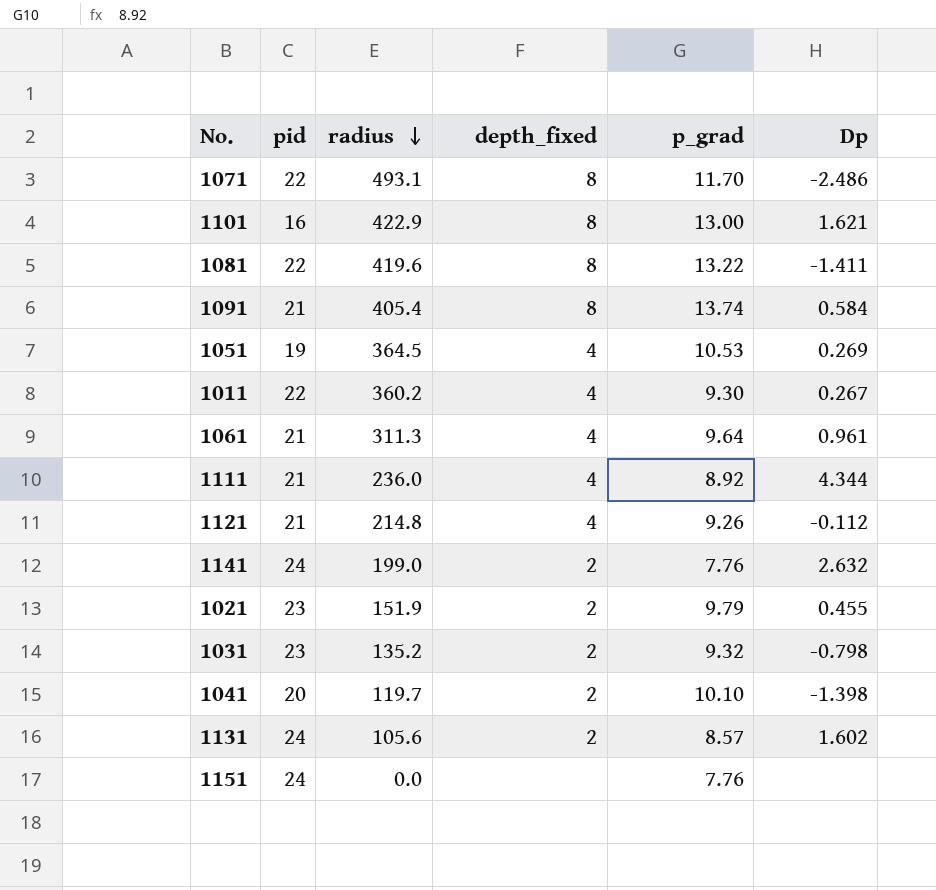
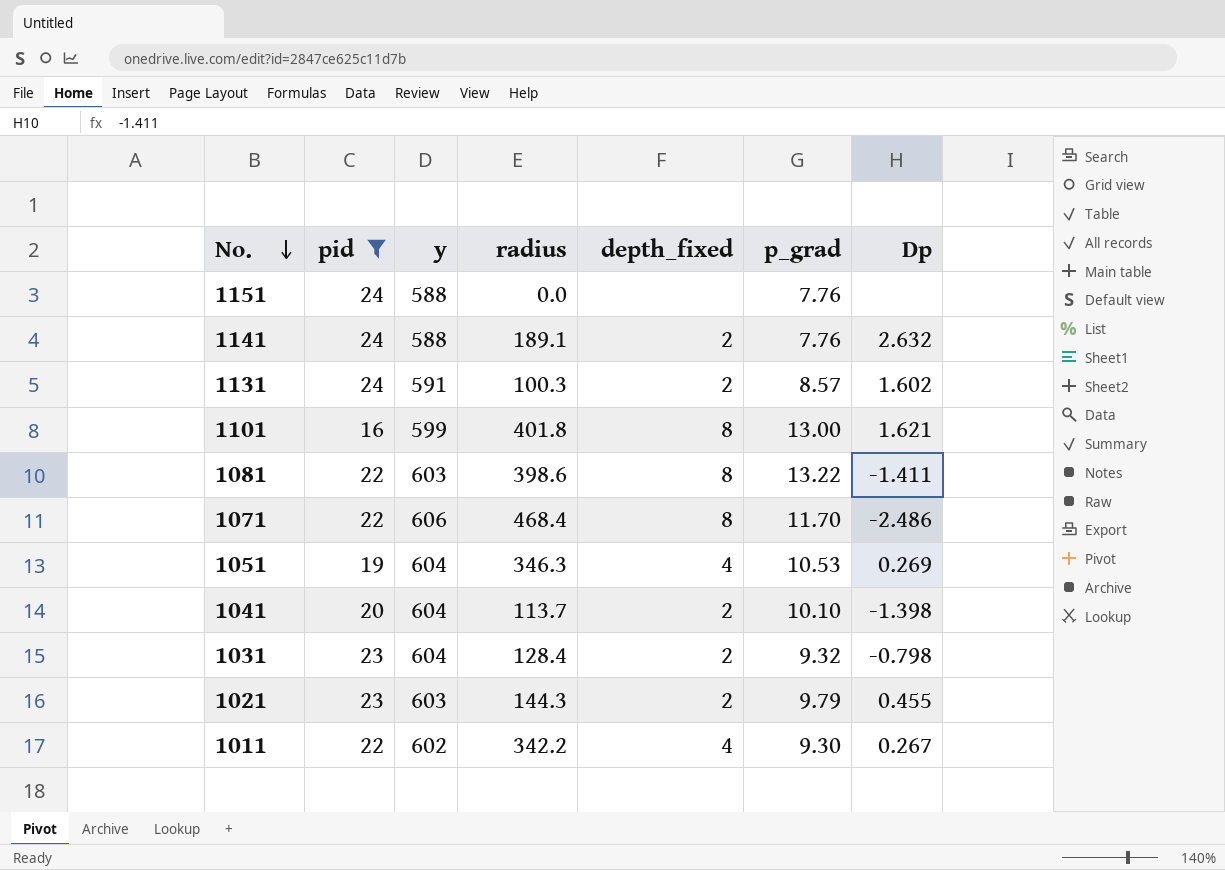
filter: none -> pid != 21
row order: radius descending -> No. descending
column y | position: none -> 3
1141 | radius: 199.0 -> 189.1
1131 | radius: 105.6 -> 100.3
1101 | radius: 422.9 -> 401.8
1081 | radius: 419.6 -> 398.6
1071 | radius: 493.1 -> 468.4
1051 | radius: 364.5 -> 346.3
1041 | radius: 119.7 -> 113.7
1031 | radius: 135.2 -> 128.4
1021 | radius: 151.9 -> 144.3
1011 | radius: 360.2 -> 342.2

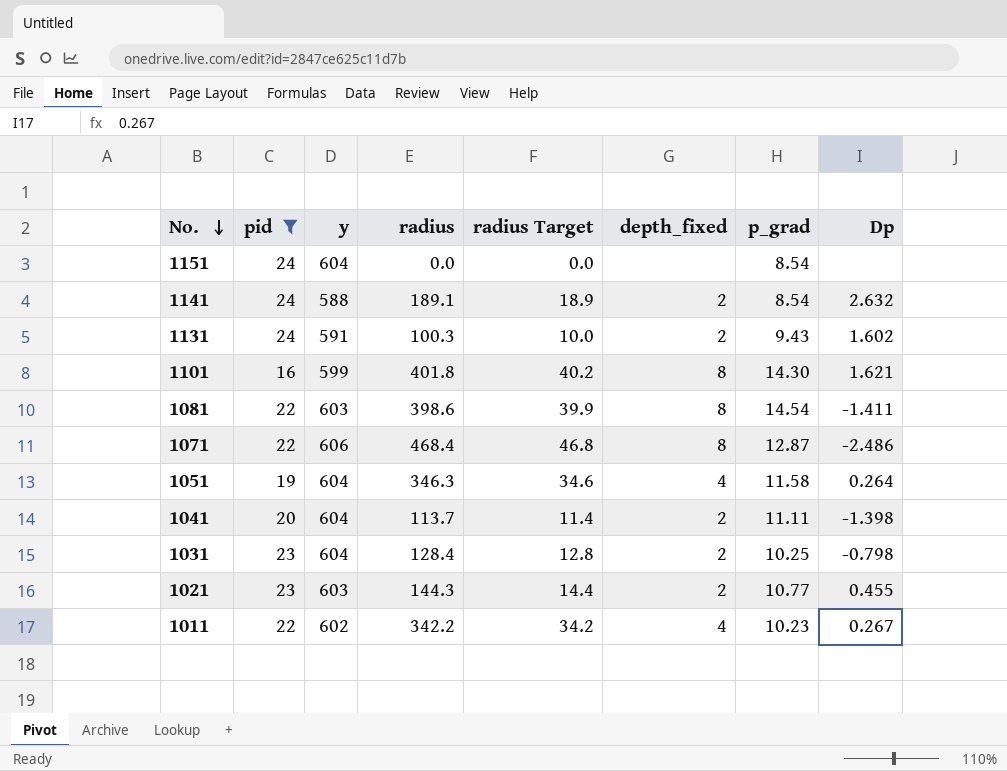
column radius Target | formula: none -> [radius] * 0.1
1151 | y: 588 -> 604
1151 | p_grad: 7.76 -> 8.54
1141 | p_grad: 7.76 -> 8.54
1131 | p_grad: 8.57 -> 9.43
1101 | p_grad: 13.00 -> 14.30
1081 | p_grad: 13.22 -> 14.54
1071 | p_grad: 11.70 -> 12.87
1051 | p_grad: 10.53 -> 11.58
1051 | Dp: 0.269 -> 0.264
1041 | p_grad: 10.10 -> 11.11
1031 | p_grad: 9.32 -> 10.25
1021 | p_grad: 9.79 -> 10.77
1011 | p_grad: 9.30 -> 10.23

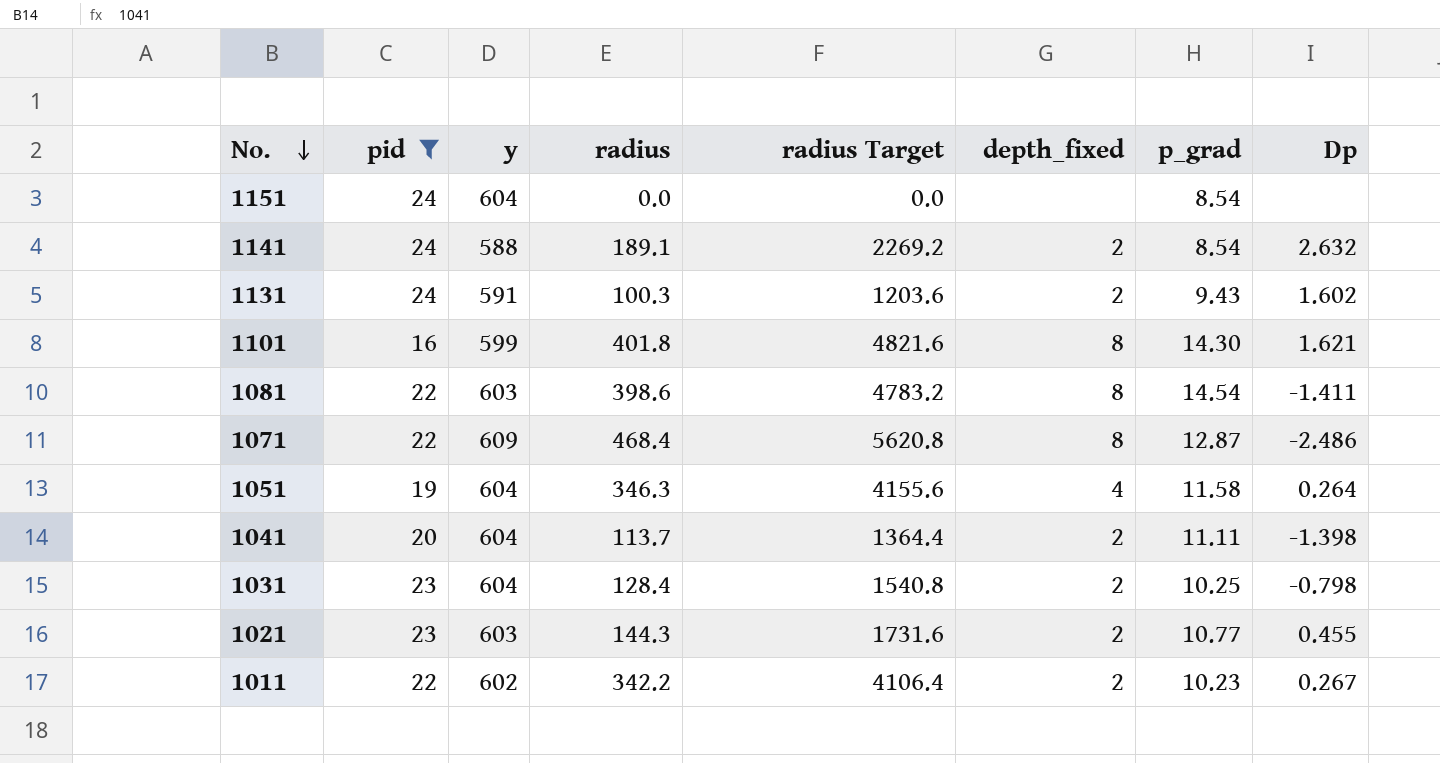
column radius Target | formula: [radius] * 0.1 -> [radius] * 12
1071 | y: 606 -> 609
1011 | depth_fixed: 4 -> 2

